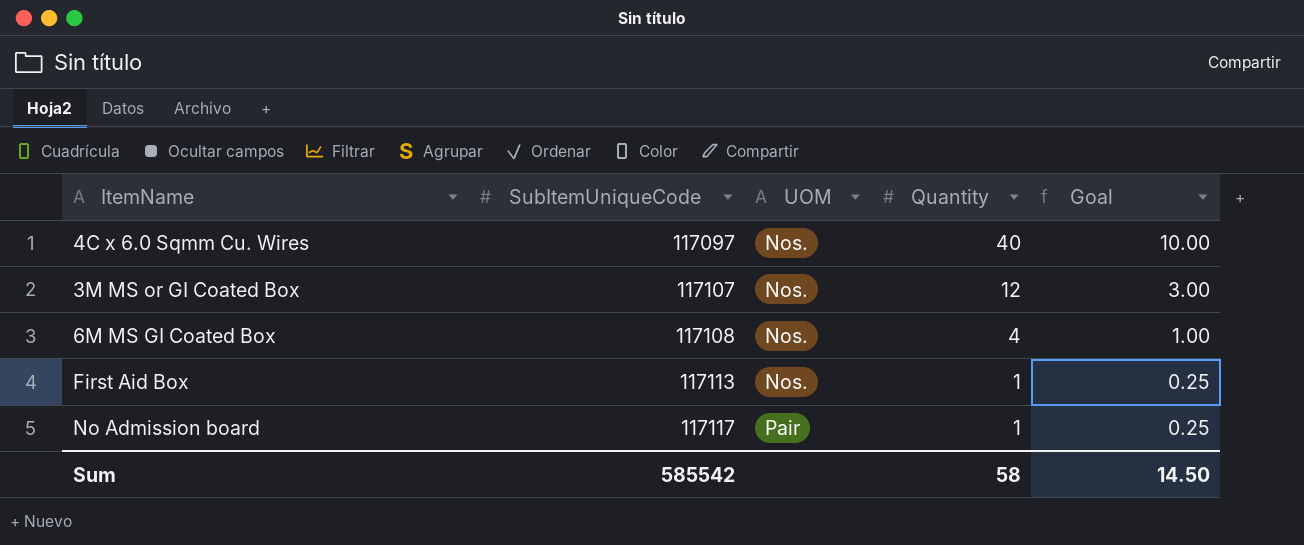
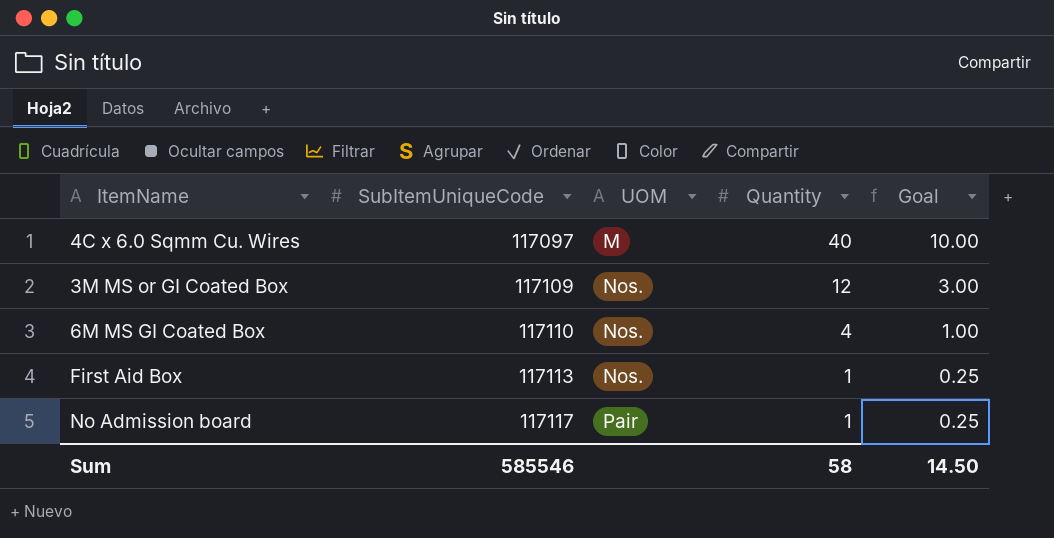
4C x 6.0 Sqmm Cu. Wires | UOM: Nos. -> M
3M MS or GI Coated Box | SubItemUniqueCode: 117107 -> 117109
6M MS GI Coated Box | SubItemUniqueCode: 117108 -> 117110
Sum | SubItemUniqueCode: 585542 -> 585546

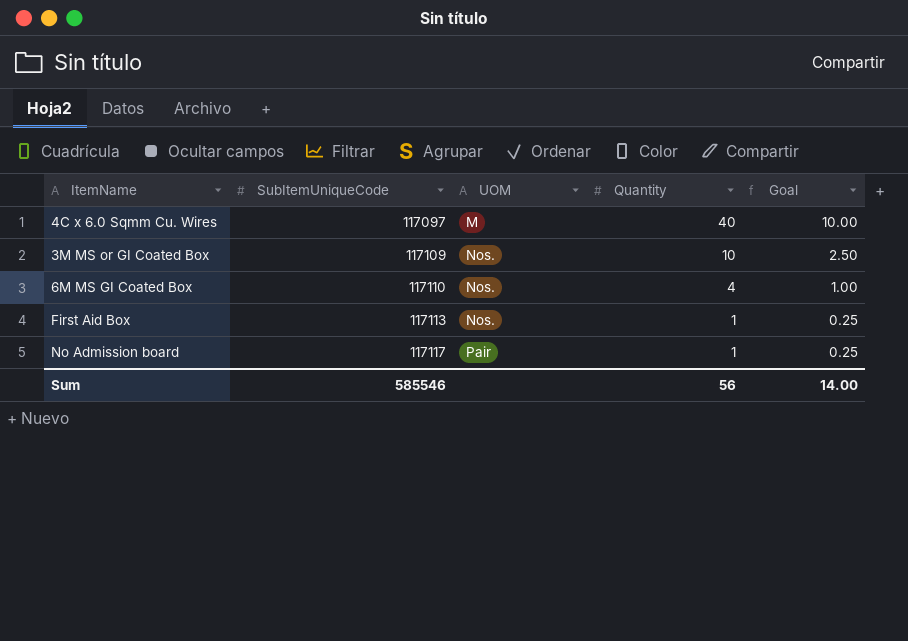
3M MS or GI Coated Box | Quantity: 12 -> 10
3M MS or GI Coated Box | Goal: 3.00 -> 2.50
Sum | Quantity: 58 -> 56
Sum | Goal: 14.50 -> 14.00

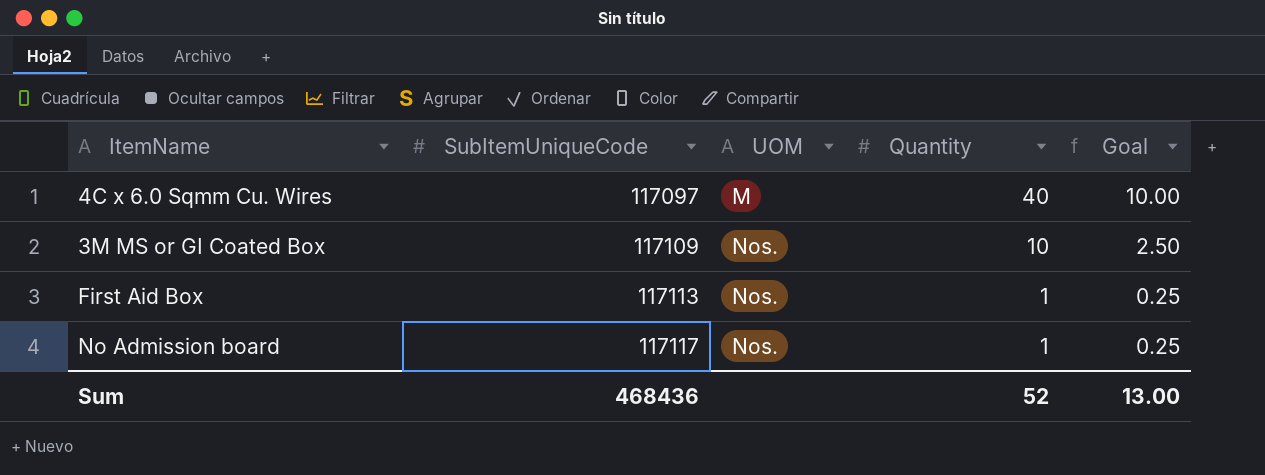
row 6M MS GI Coated Box: 117110 | Nos. | 4 | 1.00 -> none
No Admission board | UOM: Pair -> Nos.
Sum | SubItemUniqueCode: 585546 -> 468436
Sum | Quantity: 56 -> 52
Sum | Goal: 14.00 -> 13.00

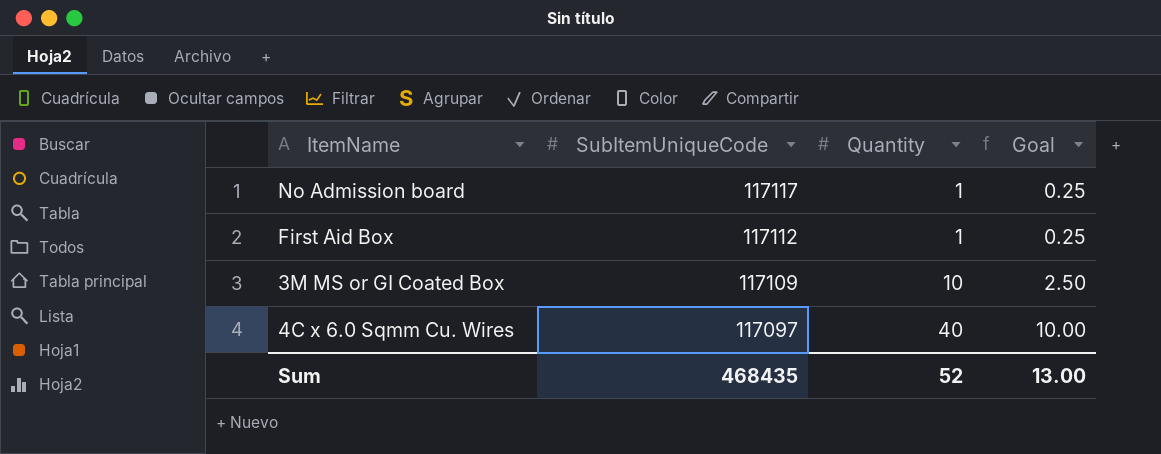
row order: SubItemUniqueCode ascending -> SubItemUniqueCode descending
column UOM | position: 3 -> none
First Aid Box | SubItemUniqueCode: 117113 -> 117112
Sum | SubItemUniqueCode: 468436 -> 468435

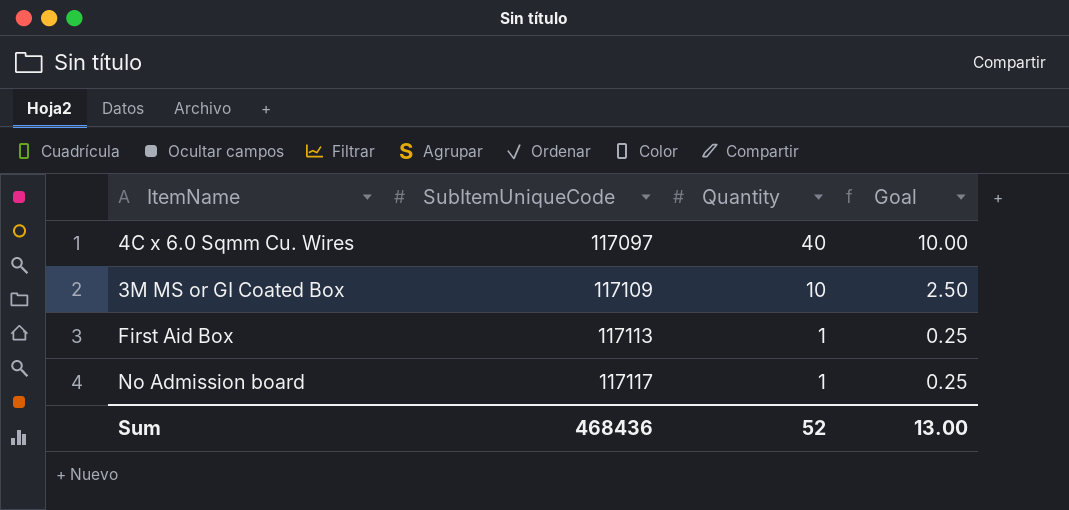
row order: SubItemUniqueCode descending -> SubItemUniqueCode ascending
First Aid Box | SubItemUniqueCode: 117112 -> 117113
Sum | SubItemUniqueCode: 468435 -> 468436

